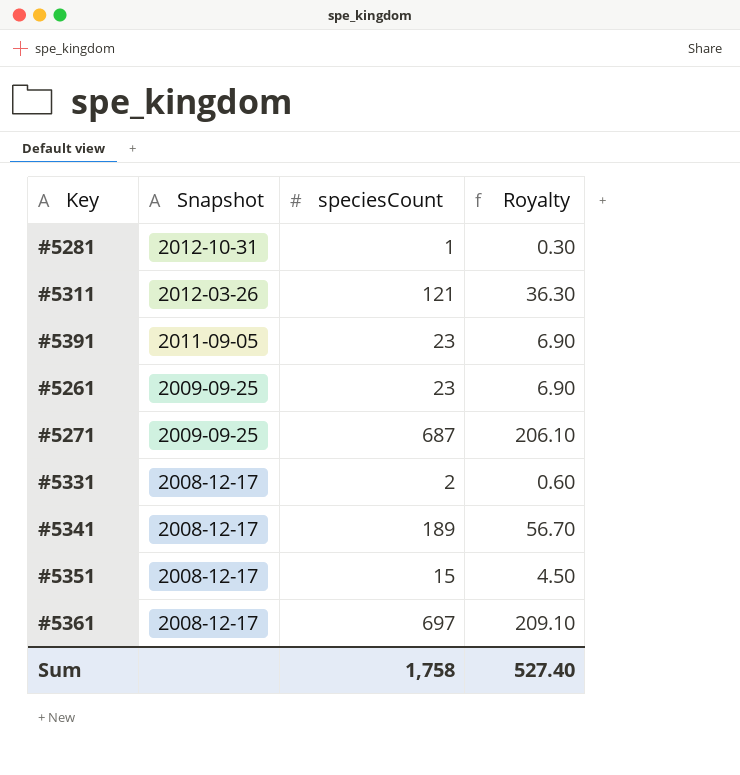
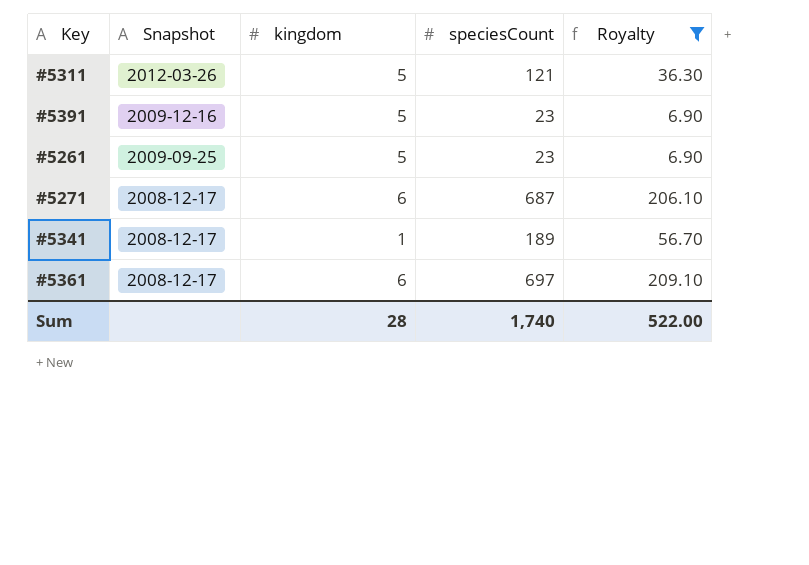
filter: none -> Royalty >= 6.90
column kingdom | position: none -> 3
#5391 | Snapshot: 2011-09-05 -> 2009-12-16
#5271 | Snapshot: 2009-09-25 -> 2008-12-17
Sum | speciesCount: 1,758 -> 1,740
Sum | Royalty: 527.40 -> 522.00

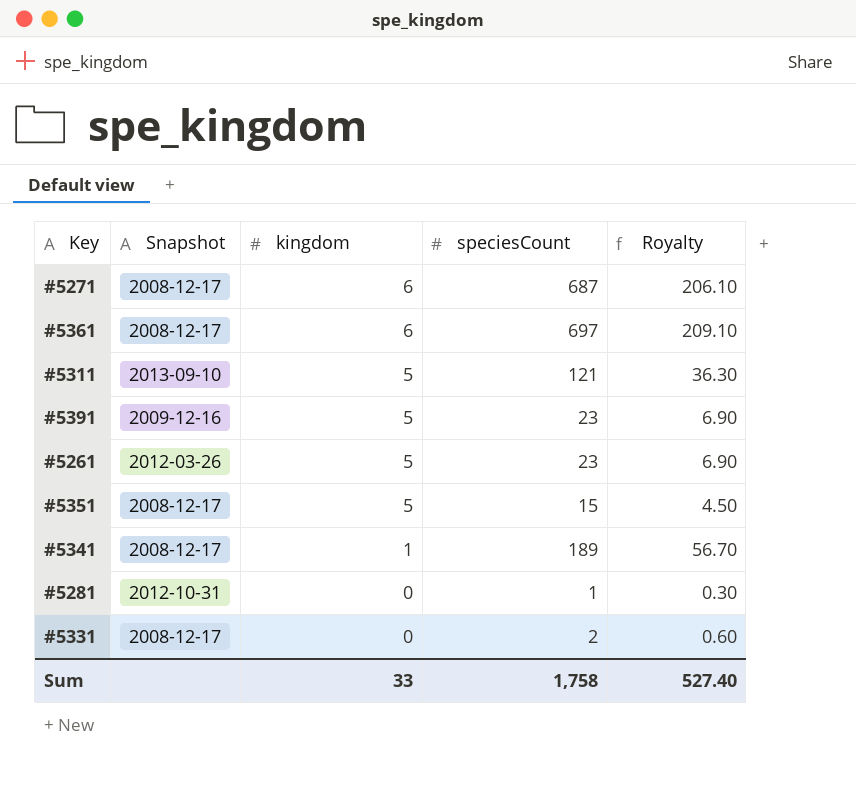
filter: Royalty >= 6.90 -> none
row order: Snapshot descending -> kingdom descending
#5311 | Snapshot: 2012-03-26 -> 2013-09-10
#5261 | Snapshot: 2009-09-25 -> 2012-03-26
Sum | kingdom: 28 -> 33
Sum | speciesCount: 1,740 -> 1,758
Sum | Royalty: 522.00 -> 527.40

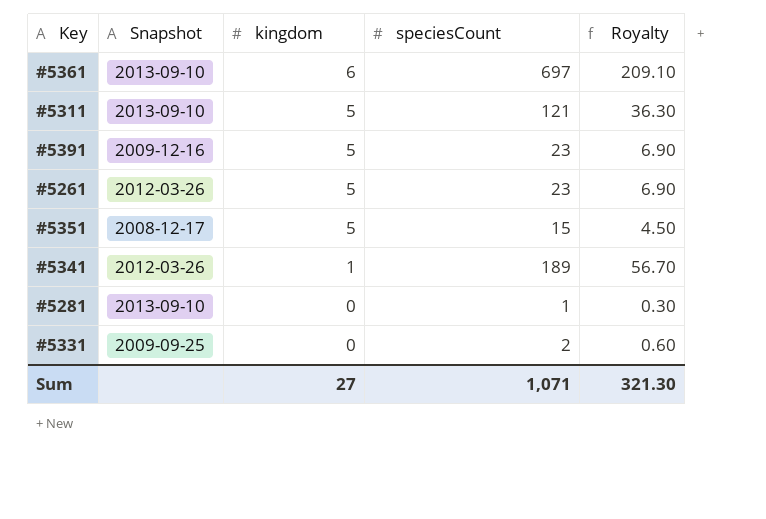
row #5271: 2008-12-17 | 6 | 687 | 206.10 -> none
#5361 | Snapshot: 2008-12-17 -> 2013-09-10
#5341 | Snapshot: 2008-12-17 -> 2012-03-26
#5281 | Snapshot: 2012-10-31 -> 2013-09-10
#5331 | Snapshot: 2008-12-17 -> 2009-09-25
Sum | kingdom: 33 -> 27
Sum | speciesCount: 1,758 -> 1,071
Sum | Royalty: 527.40 -> 321.30

